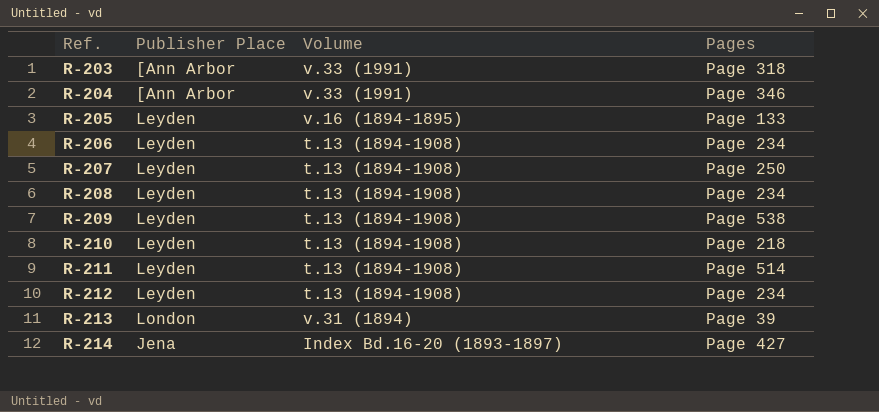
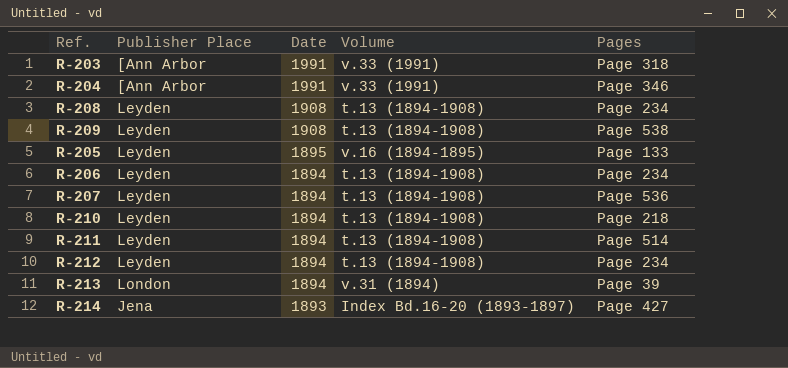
row order: Ref. ascending -> Date descending
column Date | position: none -> 3
R-207 | Pages: Page 250 -> Page 536

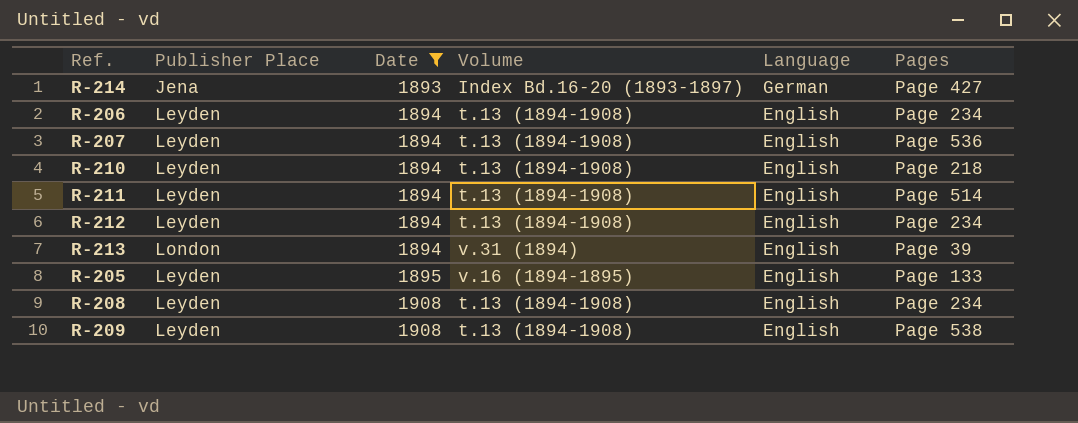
filter: none -> Date != 1991
row order: Date descending -> Date ascending
column Language | position: none -> 5

